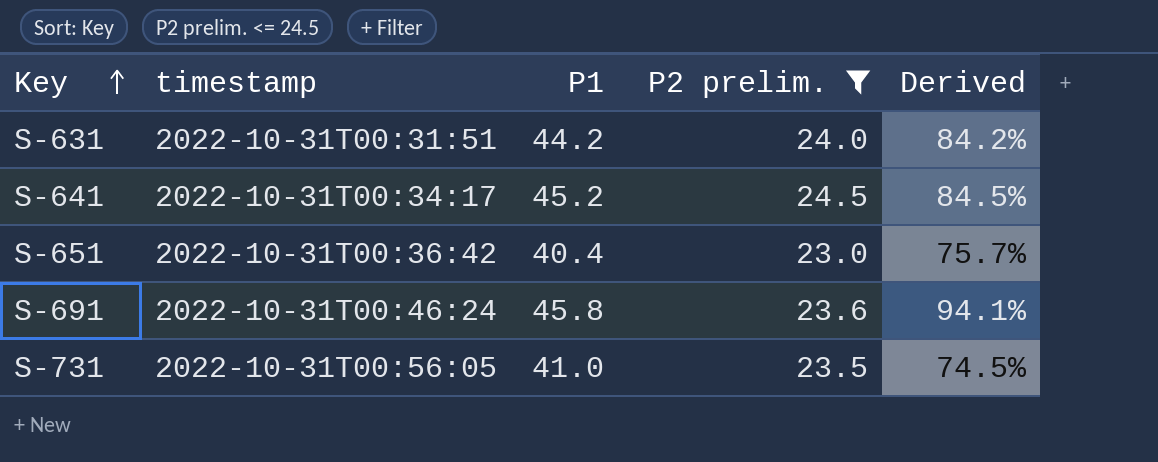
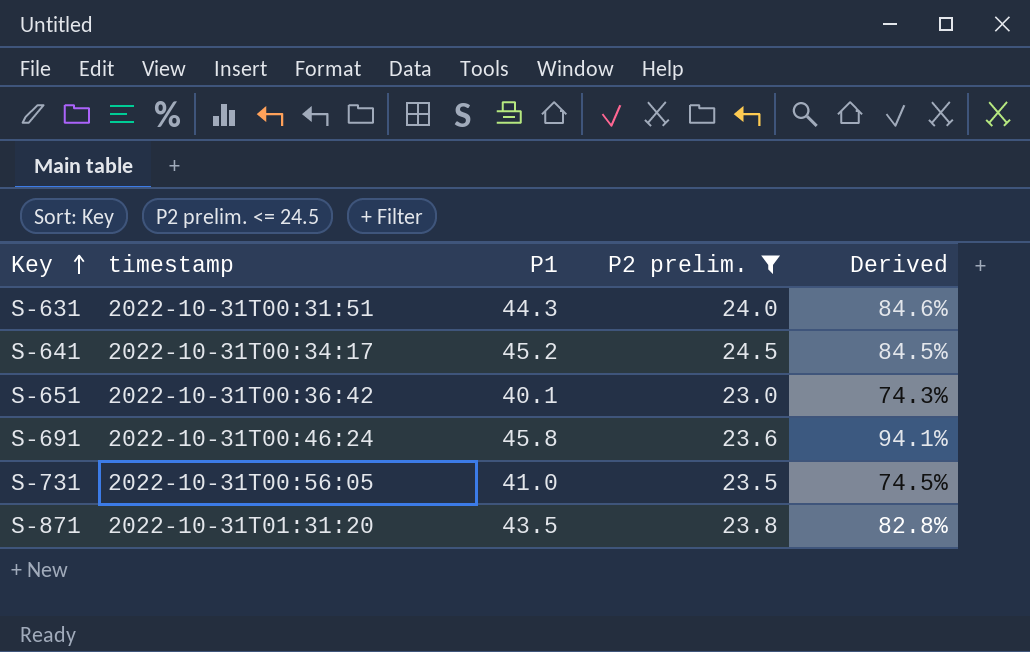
S-631 | P1: 44.2 -> 44.3
S-631 | Derived: 84.2% -> 84.6%
S-651 | P1: 40.4 -> 40.1
S-651 | Derived: 75.7% -> 74.3%
row S-871: none -> 2022-10-31T01:31:20 | 43.5 | 23.8 | 82.8%

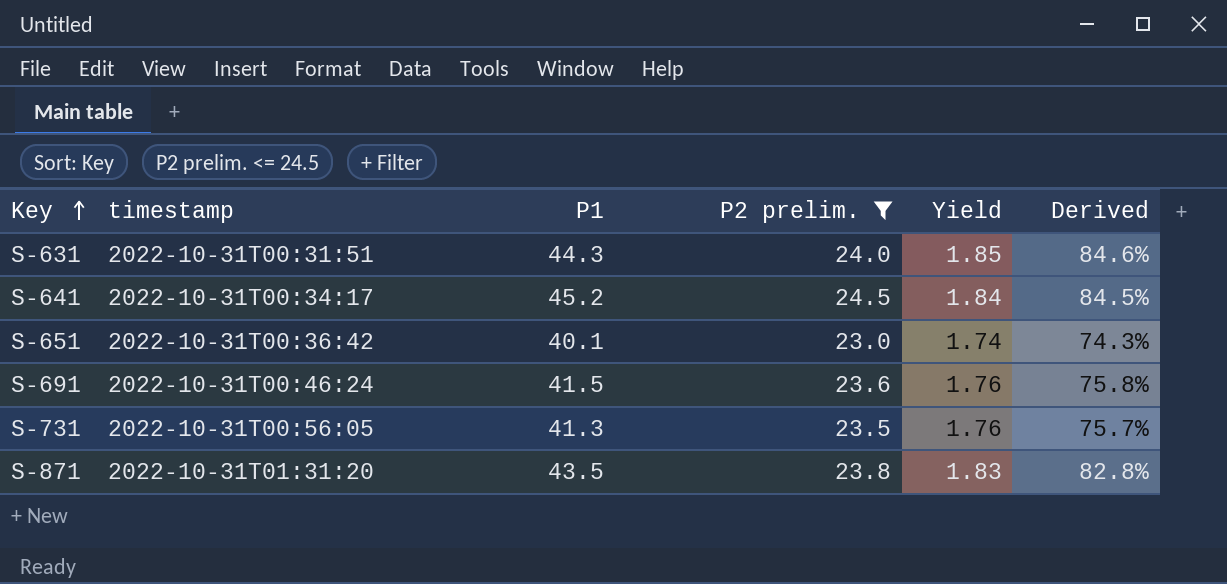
column Yield | formula: none -> [P1] / [P2 prelim.]
S-691 | P1: 45.8 -> 41.5
S-691 | Derived: 94.1% -> 75.8%
S-731 | P1: 41.0 -> 41.3
S-731 | Derived: 74.5% -> 75.7%

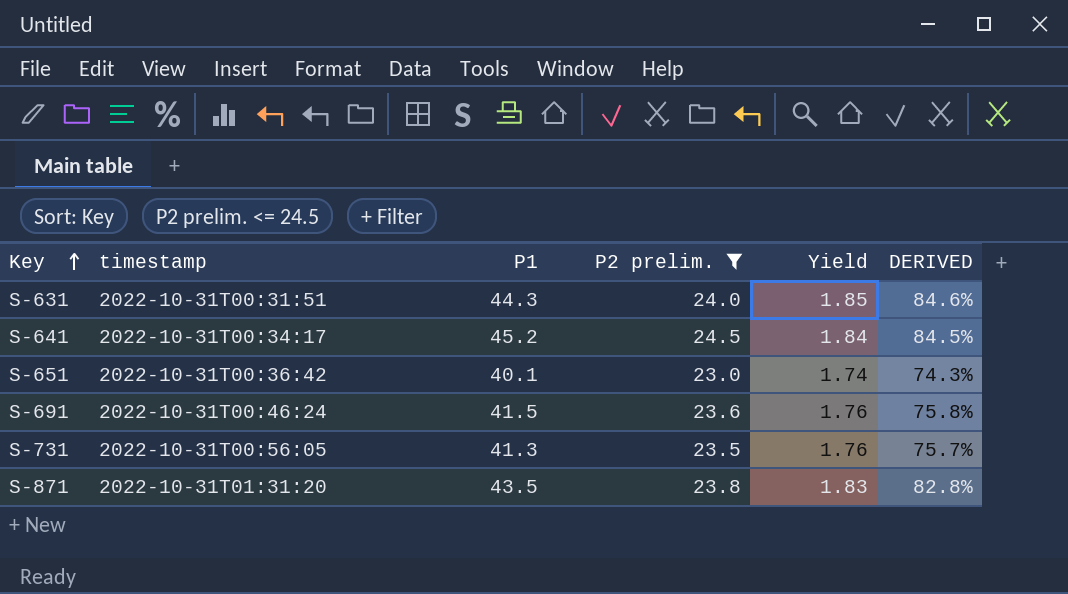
column name: Derived -> DERIVED

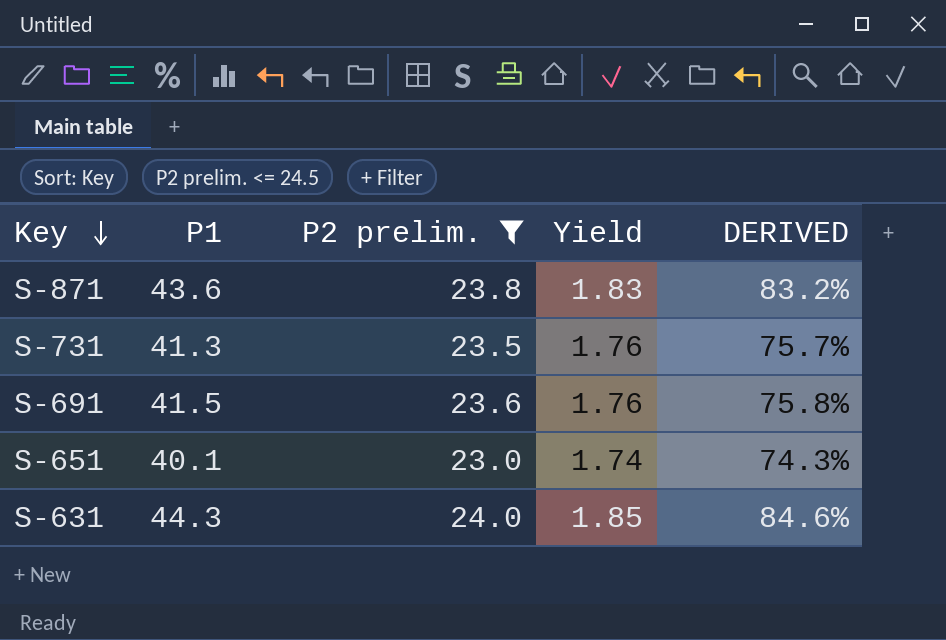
row order: Key ascending -> Key descending
column timestamp | position: 2 -> none
row S-641: 2022-10-31T00:34:17 | 45.2 | 24.5 | 1.84 | 84.5% -> none
S-871 | P1: 43.5 -> 43.6
S-871 | DERIVED: 82.8% -> 83.2%

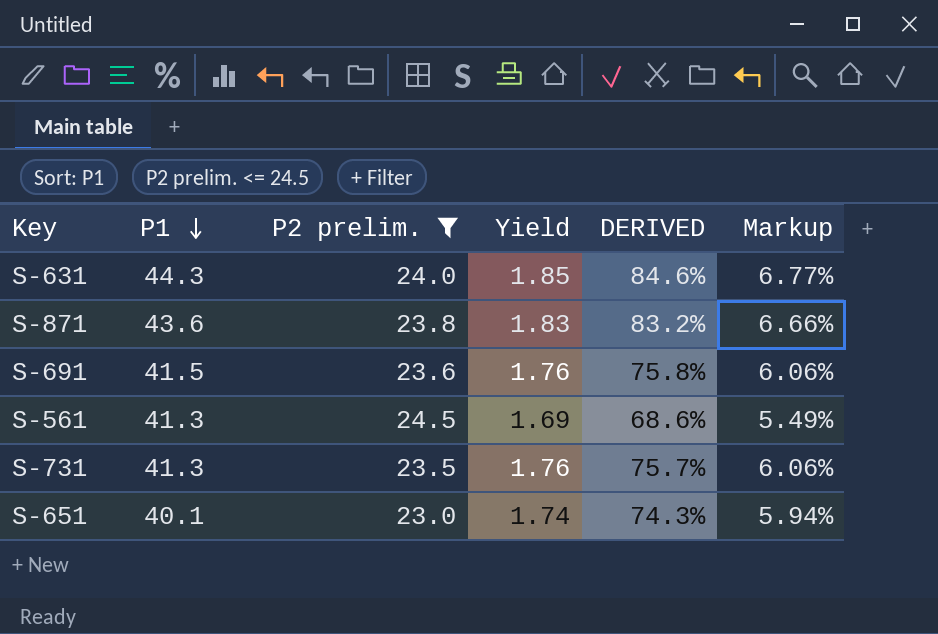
row order: Key descending -> P1 descending
column Markup | formula: none -> [DERIVED] * 0.08
row S-561: none -> 41.3 | 24.5 | 1.69 | 68.6% | 5.49%

